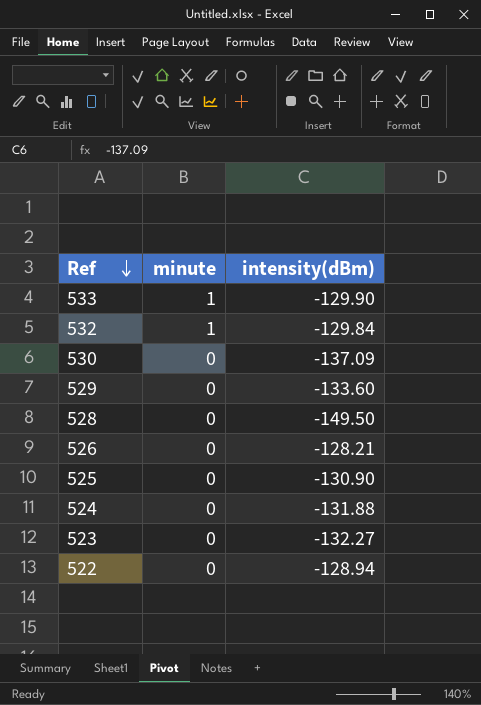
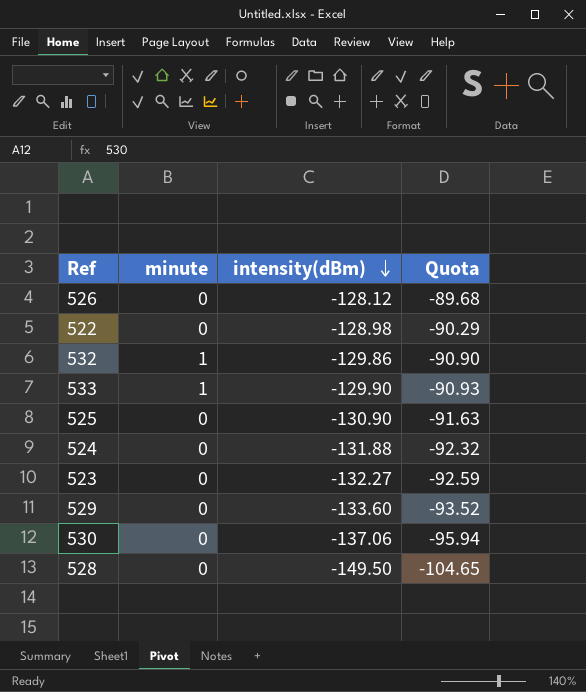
row order: Ref descending -> intensity(dBm) descending
column Quota | formula: none -> [intensity(dBm)] * 0.7
526 | intensity(dBm): -128.21 -> -128.12
522 | intensity(dBm): -128.94 -> -128.98
532 | intensity(dBm): -129.84 -> -129.86
530 | intensity(dBm): -137.09 -> -137.06

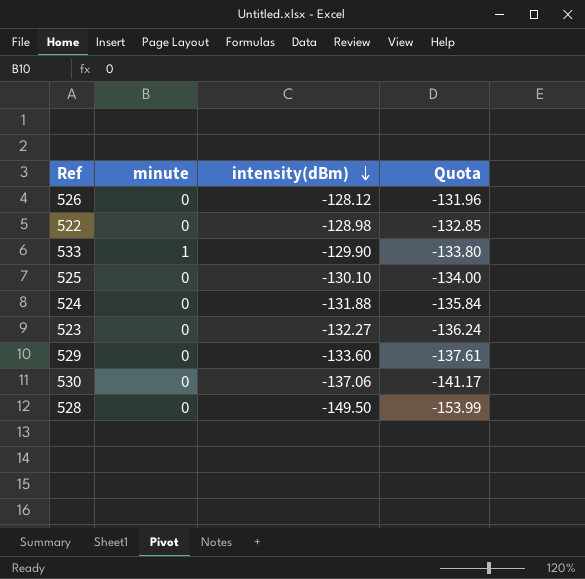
column Quota | formula: [intensity(dBm)] * 0.7 -> [intensity(dBm)] * 1.03
row 532: 1 | -129.86 | -90.90 -> none
525 | intensity(dBm): -130.90 -> -130.10

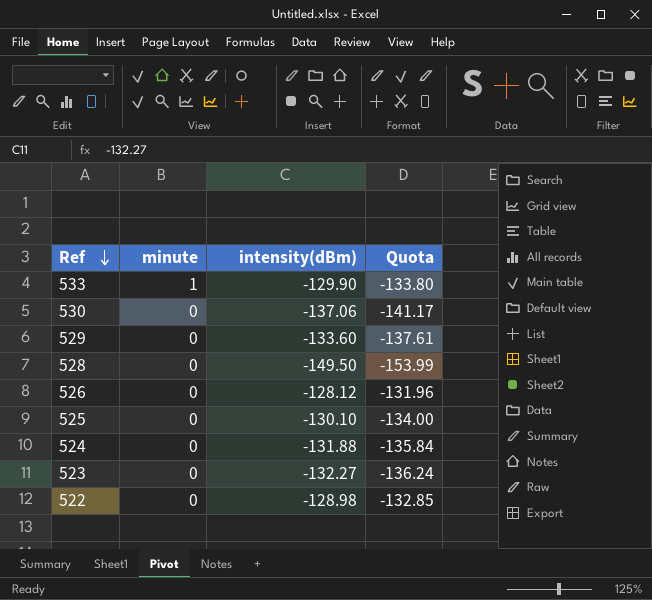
row order: intensity(dBm) descending -> Ref descending

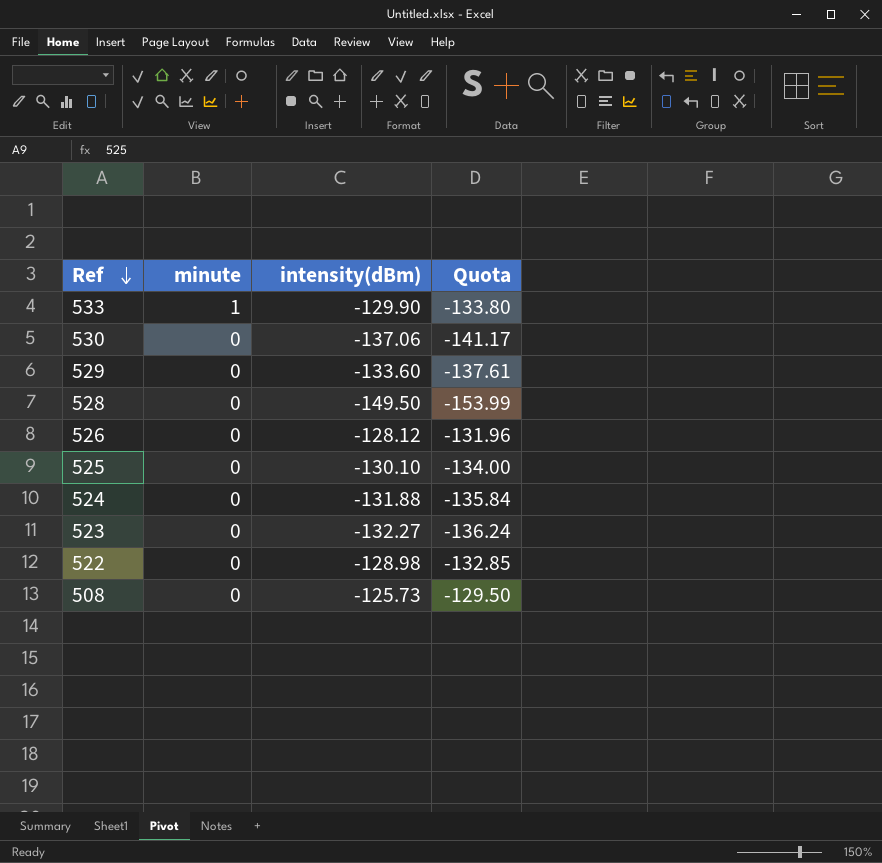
row 508: none -> 0 | -125.73 | -129.50

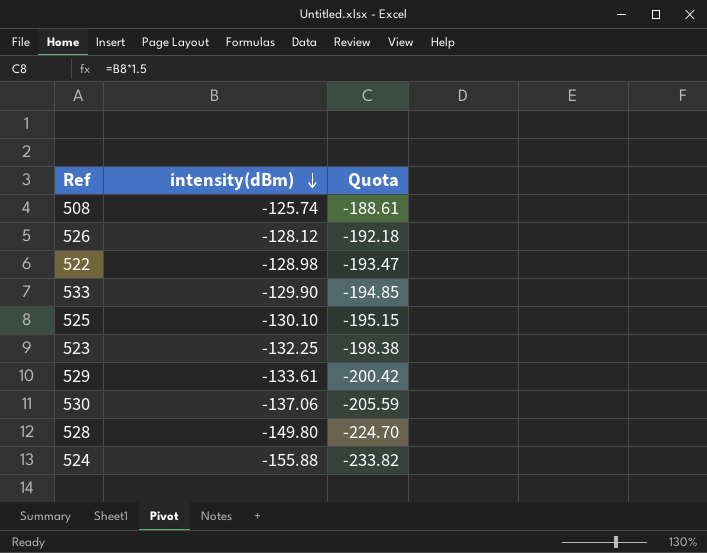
row order: Ref descending -> intensity(dBm) descending
column minute | position: 2 -> none
column Quota | formula: [intensity(dBm)] * 1.03 -> [intensity(dBm)] * 1.5
508 | intensity(dBm): -125.73 -> -125.74
523 | intensity(dBm): -132.27 -> -132.25
529 | intensity(dBm): -133.60 -> -133.61
528 | intensity(dBm): -149.50 -> -149.80
524 | intensity(dBm): -131.88 -> -155.88

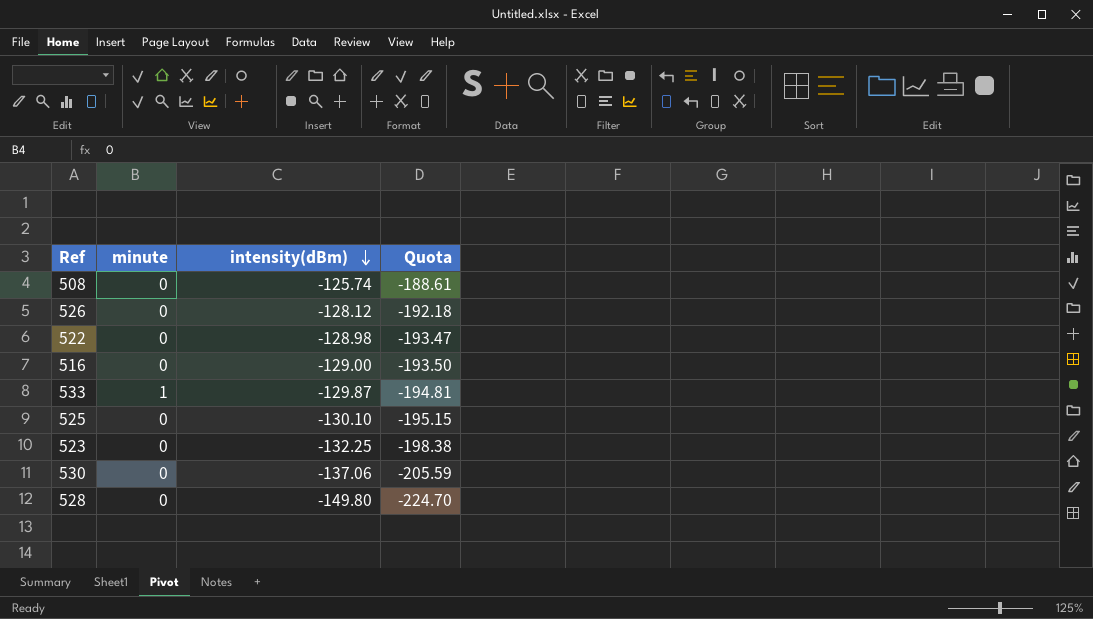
column minute | position: none -> 2
row 529: -133.61 | -200.42 -> none
row 524: -155.88 | -233.82 -> none
row 516: none -> 0 | -129.00 | -193.50
533 | intensity(dBm): -129.90 -> -129.87
533 | Quota: -194.85 -> -194.81

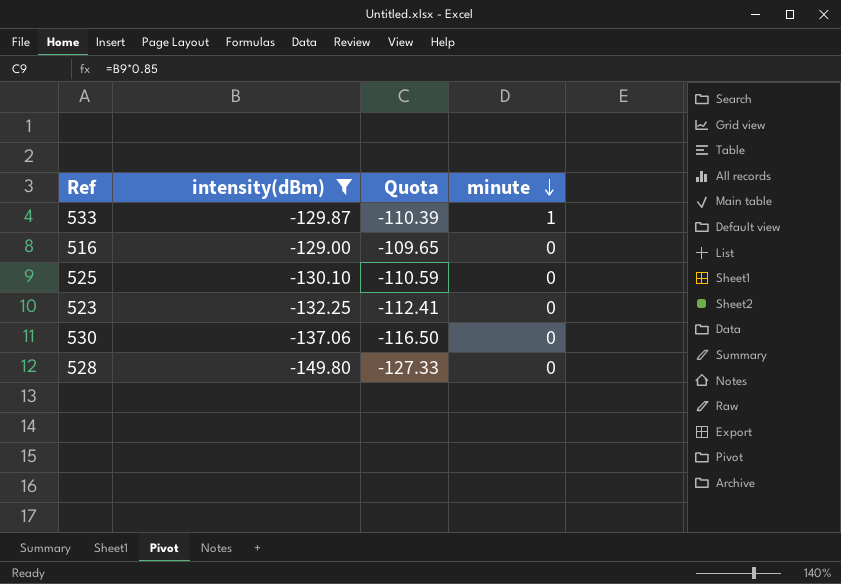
filter: none -> intensity(dBm) <= -129.00
row order: intensity(dBm) descending -> minute descending
column Quota | formula: [intensity(dBm)] * 1.5 -> [intensity(dBm)] * 0.85
column minute | position: 2 -> 4

